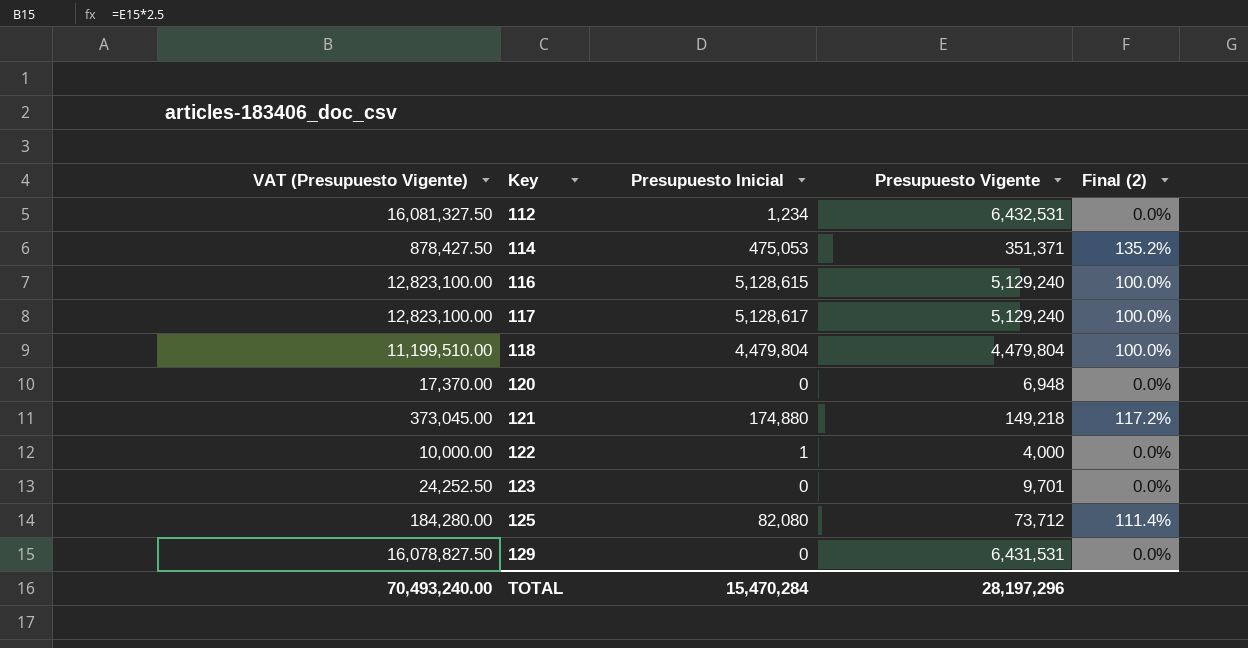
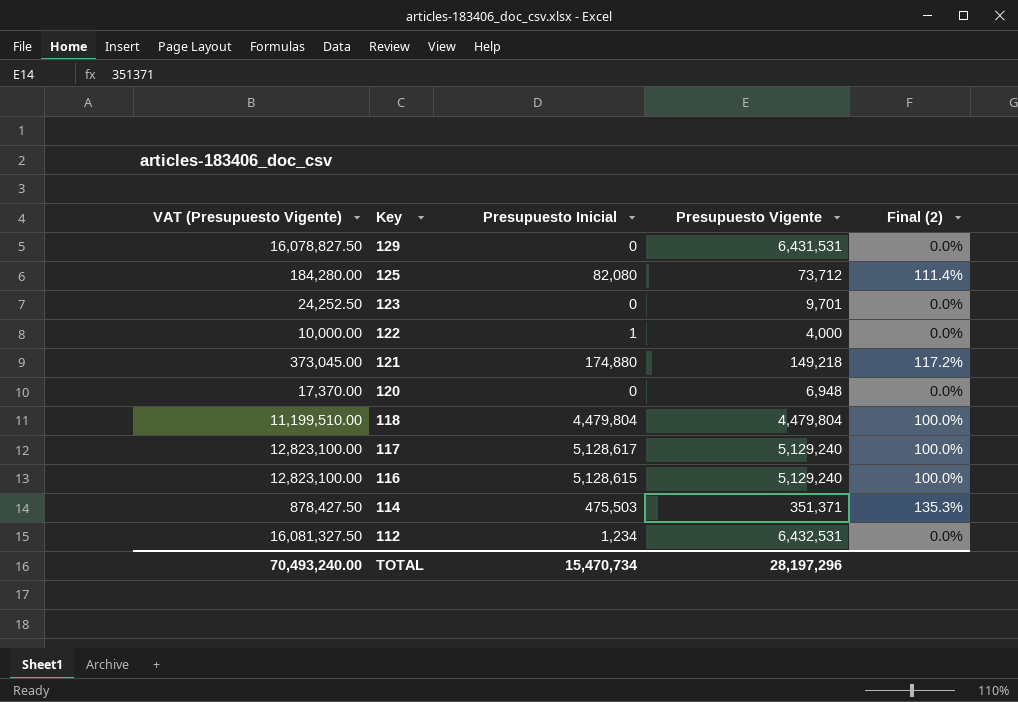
row order: Key ascending -> Key descending
114 | Presupuesto Inicial: 475,053 -> 475,503
114 | Final (2): 135.2% -> 135.3%
TOTAL | Presupuesto Inicial: 15,470,284 -> 15,470,734

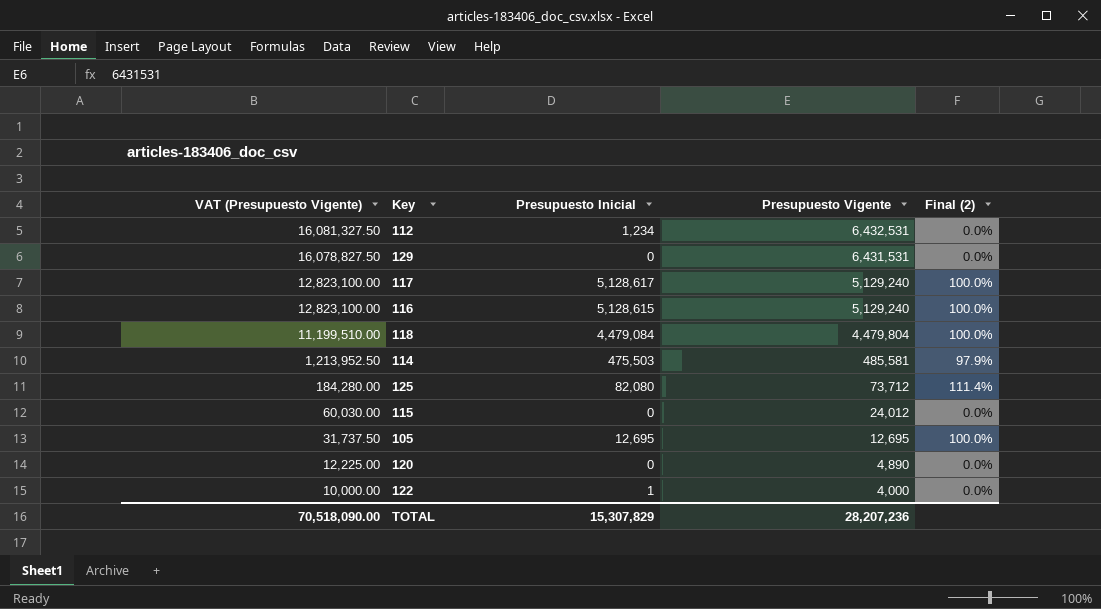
row order: Key descending -> VAT (Presupuesto Vigente) descending
row 123: 24,252.50 | 0 | 9,701 | 0.0% -> none
row 121: 373,045.00 | 174,880 | 149,218 | 117.2% -> none
118 | Presupuesto Inicial: 4,479,804 -> 4,479,084
114 | VAT (Presupuesto Vigente): 878,427.50 -> 1,213,952.50
114 | Presupuesto Vigente: 351,371 -> 485,581
114 | Final (2): 135.3% -> 97.9%
row 115: none -> 60,030.00 | 0 | 24,012 | 0.0%
row 105: none -> 31,737.50 | 12,695 | 12,695 | 100.0%
120 | VAT (Presupuesto Vigente): 17,370.00 -> 12,225.00
120 | Presupuesto Vigente: 6,948 -> 4,890
TOTAL | VAT (Presupuesto Vigente): 70,493,240.00 -> 70,518,090.00
TOTAL | Presupuesto Inicial: 15,470,734 -> 15,307,829
TOTAL | Presupuesto Vigente: 28,197,296 -> 28,207,236

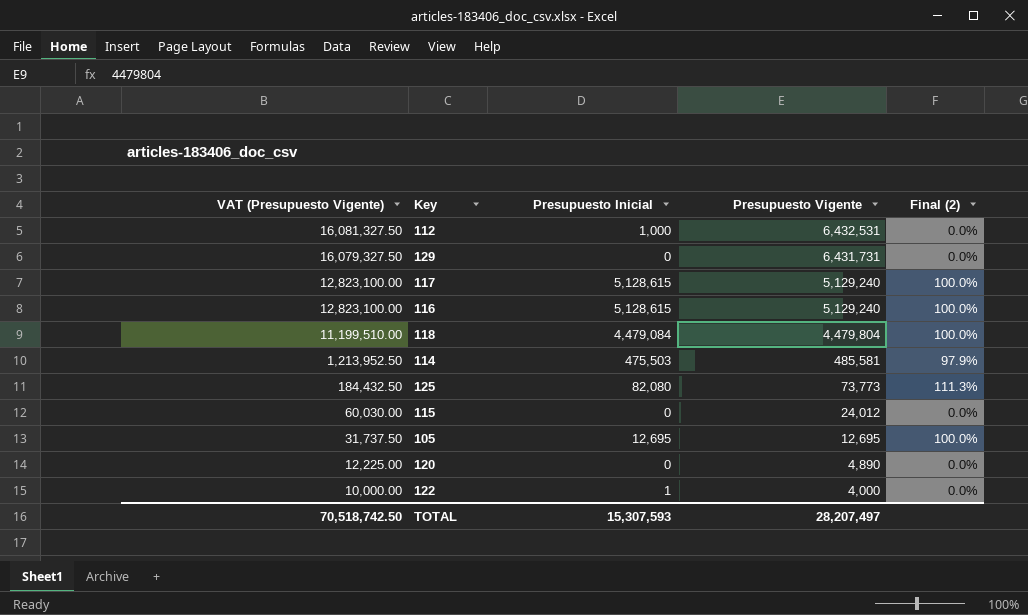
112 | Presupuesto Inicial: 1,234 -> 1,000
129 | VAT (Presupuesto Vigente): 16,078,827.50 -> 16,079,327.50
129 | Presupuesto Vigente: 6,431,531 -> 6,431,731
117 | Presupuesto Inicial: 5,128,617 -> 5,128,615
125 | VAT (Presupuesto Vigente): 184,280.00 -> 184,432.50
125 | Presupuesto Vigente: 73,712 -> 73,773
125 | Final (2): 111.4% -> 111.3%
TOTAL | VAT (Presupuesto Vigente): 70,518,090.00 -> 70,518,742.50
TOTAL | Presupuesto Inicial: 15,307,829 -> 15,307,593
TOTAL | Presupuesto Vigente: 28,207,236 -> 28,207,497

